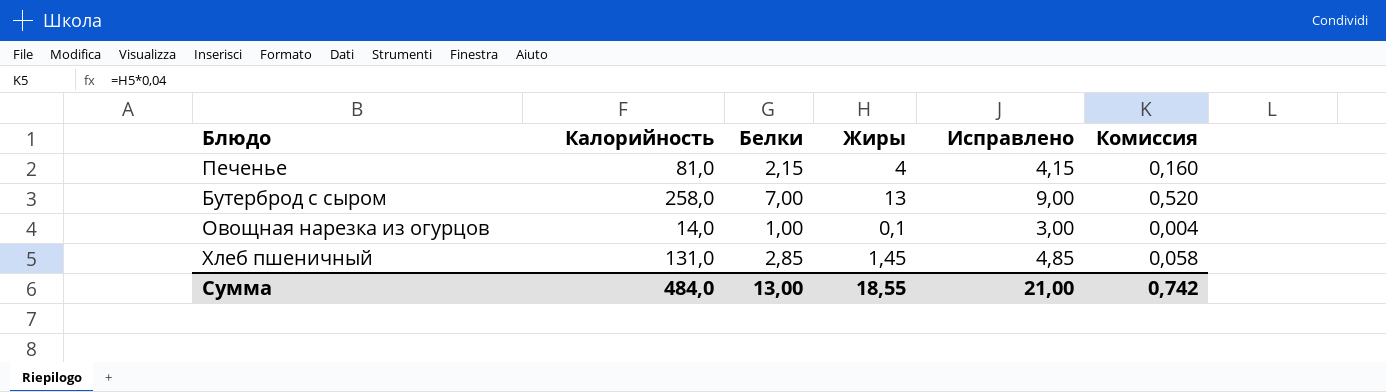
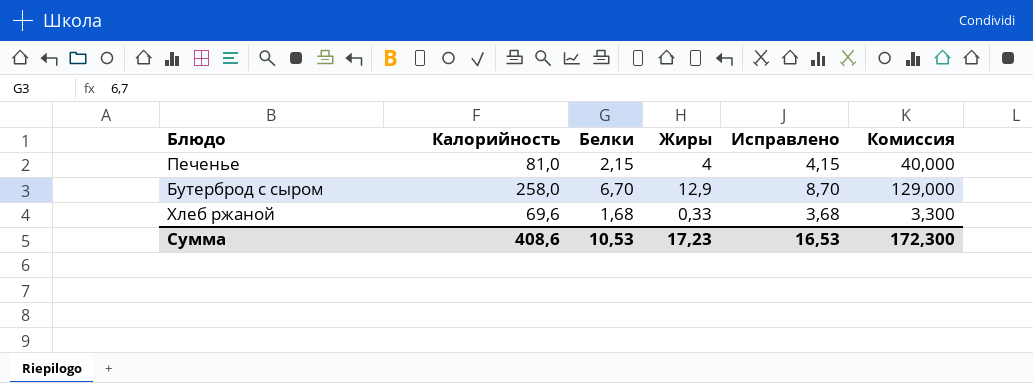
column Комиссия | formula: [Жиры] * 0,04 -> [Жиры] * 10
row Овощная нарезка из огурцов: 14,0 | 1,00 | 0,1 | 3,00 | 0,004 -> none
row Хлеб пшеничный: 131,0 | 2,85 | 1,45 | 4,85 | 0,058 -> none
Бутерброд с сыром | Белки: 7,00 -> 6,70
Бутерброд с сыром | Жиры: 13 -> 12,9
Бутерброд с сыром | Исправлено: 9,00 -> 8,70
row Хлеб ржаной: none -> 69,6 | 1,68 | 0,33 | 3,68 | 3,300
Сумма | Калорийность: 484,0 -> 408,6
Сумма | Белки: 13,00 -> 10,53
Сумма | Жиры: 18,55 -> 17,23
Сумма | Исправлено: 21,00 -> 16,53
Сумма | Комиссия: 0,742 -> 172,300

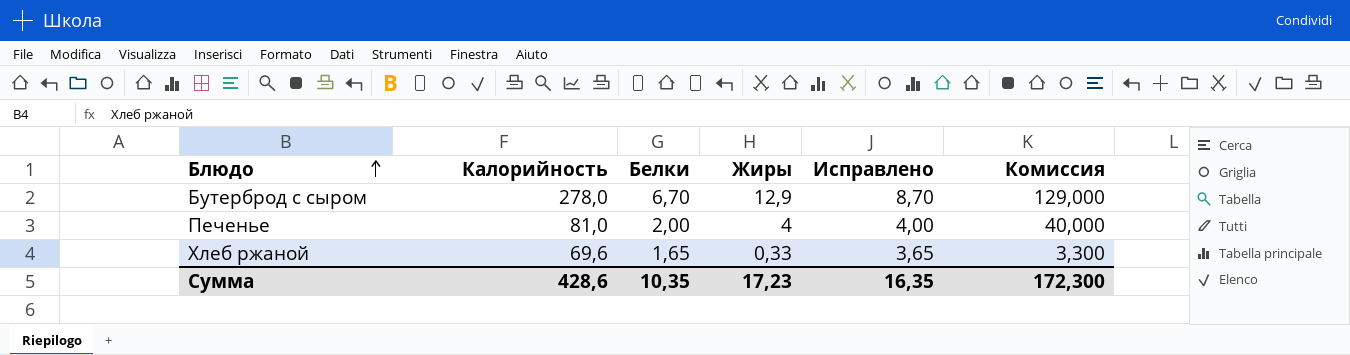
row order: none -> Блюдо ascending
Бутерброд с сыром | Калорийность: 258,0 -> 278,0
Печенье | Белки: 2,15 -> 2,00
Печенье | Исправлено: 4,15 -> 4,00
Хлеб ржаной | Белки: 1,68 -> 1,65
Хлеб ржаной | Исправлено: 3,68 -> 3,65
Сумма | Калорийность: 408,6 -> 428,6
Сумма | Белки: 10,53 -> 10,35
Сумма | Исправлено: 16,53 -> 16,35

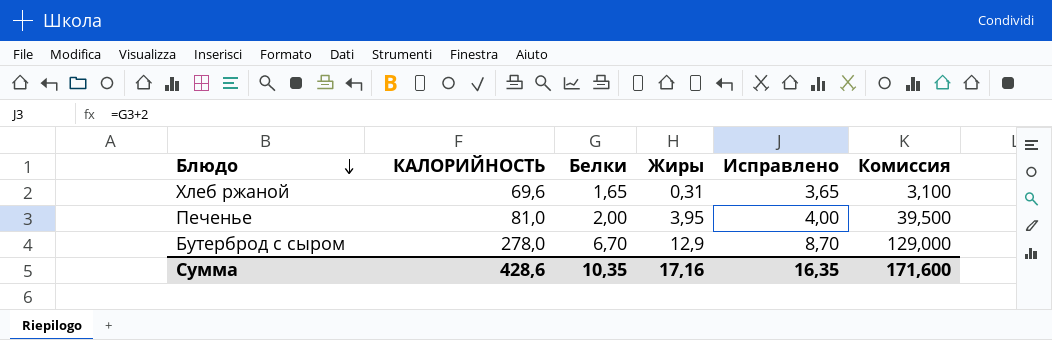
row order: Блюдо ascending -> Блюдо descending
column name: Калорийность -> КАЛОРИЙНОСТЬ
Хлеб ржаной | Жиры: 0,33 -> 0,31
Хлеб ржаной | Комиссия: 3,300 -> 3,100
Печенье | Жиры: 4 -> 3,95
Печенье | Комиссия: 40,000 -> 39,500
Сумма | Жиры: 17,23 -> 17,16
Сумма | Комиссия: 172,300 -> 171,600

